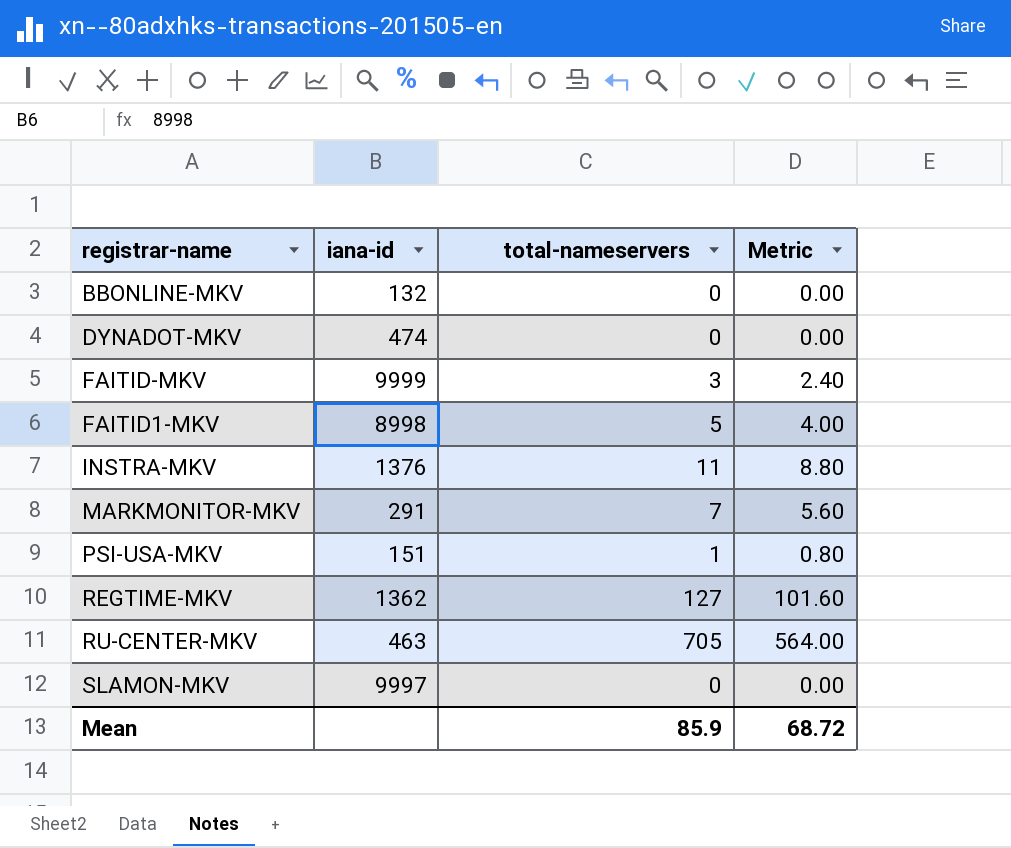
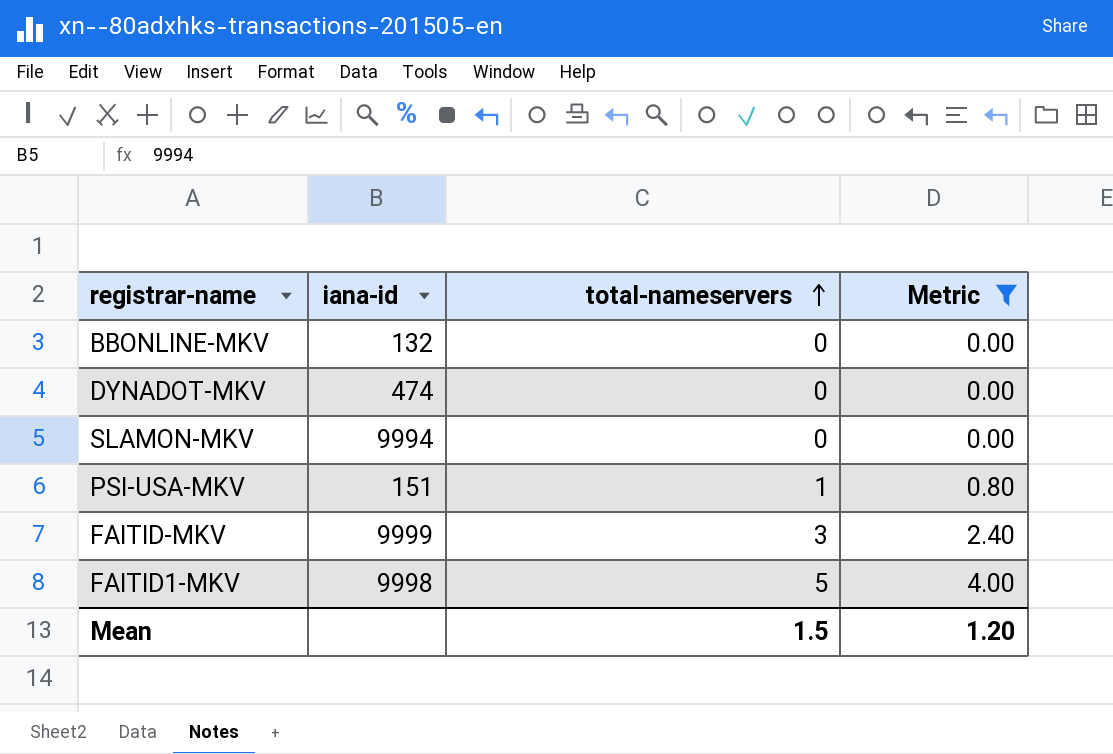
filter: none -> Metric <= 4.00
row order: none -> total-nameservers ascending
SLAMON-MKV | iana-id: 9997 -> 9994
FAITID1-MKV | iana-id: 8998 -> 9998
Mean | total-nameservers: 85.9 -> 1.5
Mean | Metric: 68.72 -> 1.20

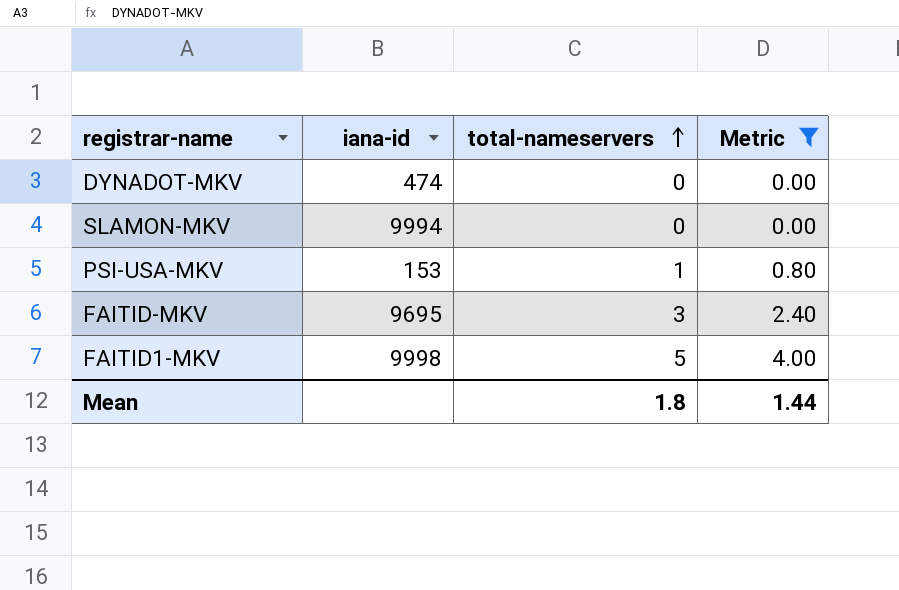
row BBONLINE-MKV: 132 | 0 | 0.00 -> none
PSI-USA-MKV | iana-id: 151 -> 153
FAITID-MKV | iana-id: 9999 -> 9695
Mean | total-nameservers: 1.5 -> 1.8
Mean | Metric: 1.20 -> 1.44

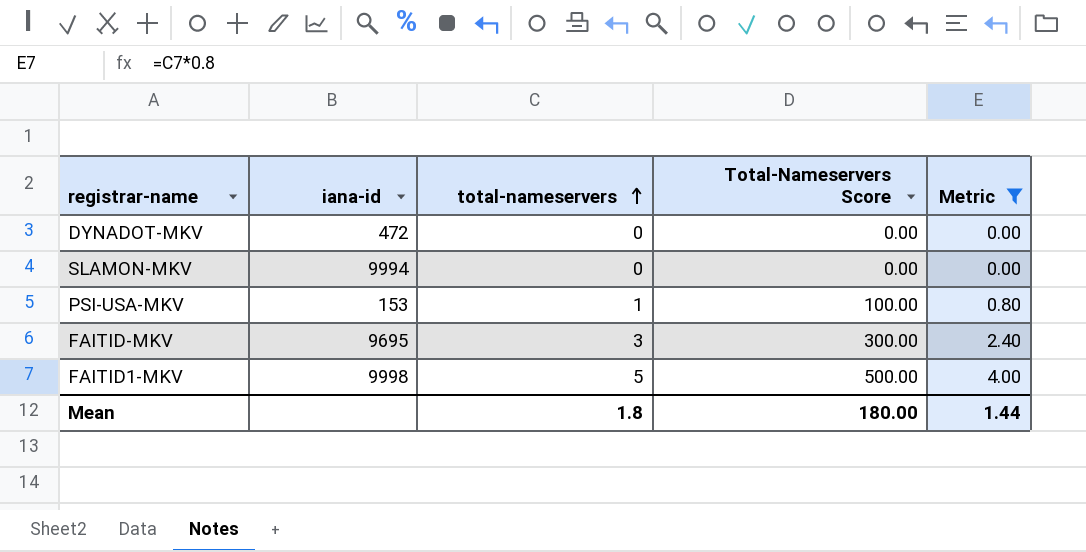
column Total-Nameservers Score | formula: none -> [total-nameservers] * 100
DYNADOT-MKV | iana-id: 474 -> 472

